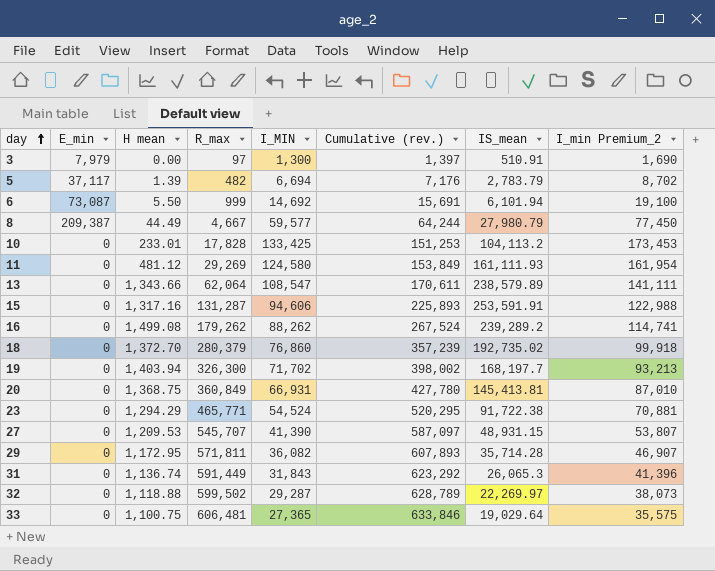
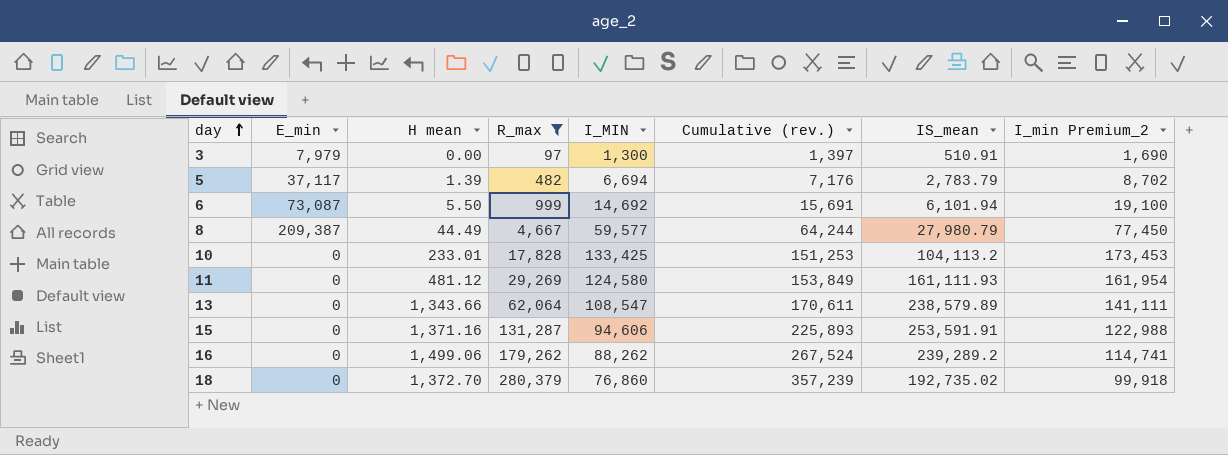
filter: none -> R_max <= 280,379
15 | H mean: 1,317.16 -> 1,371.16
16 | H mean: 1,499.08 -> 1,499.06

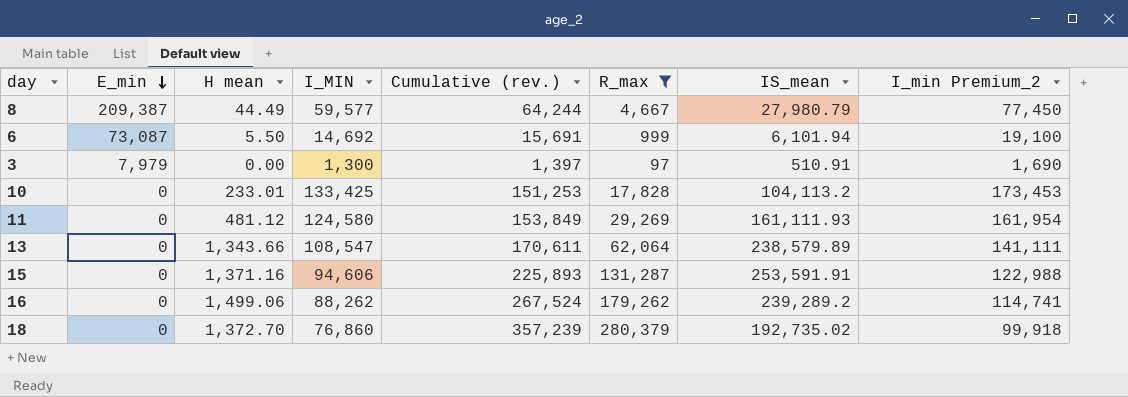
row order: day ascending -> E_min descending
column R_max | position: 4 -> 6
row 5: 37,117 | 1.39 | 482 | 6,694 | 7,176 | 2,783.79 | 8,702 -> none

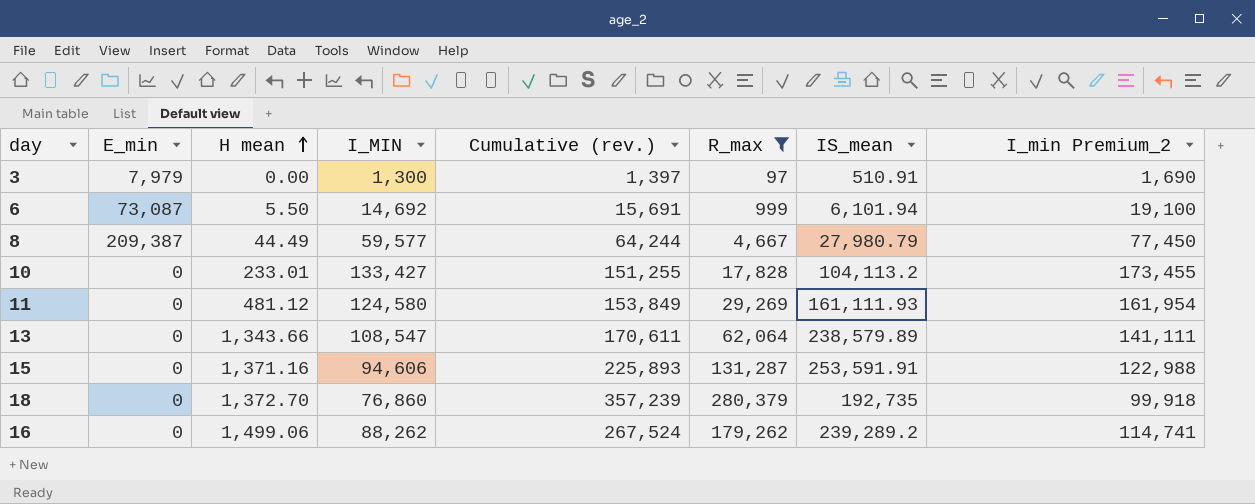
row order: E_min descending -> H mean ascending
10 | I_MIN: 133,425 -> 133,427
10 | Cumulative (rev.): 151,253 -> 151,255
10 | I_min Premium_2: 173,453 -> 173,455
18 | IS_mean: 192,735.02 -> 192,735

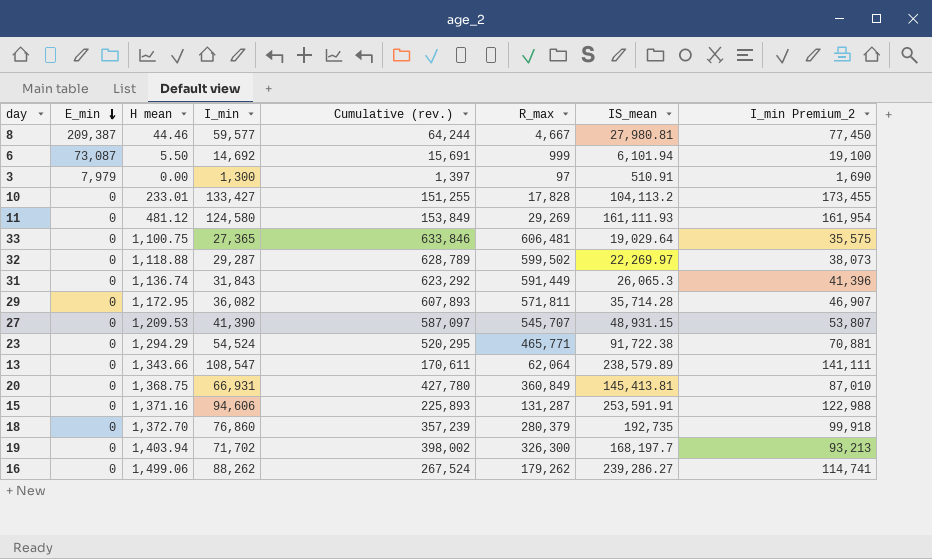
filter: R_max <= 280,379 -> none
row order: H mean ascending -> E_min descending
column name: I_MIN -> I_min
8 | H mean: 44.49 -> 44.46
8 | IS_mean: 27,980.79 -> 27,980.81
16 | IS_mean: 239,289.2 -> 239,286.27

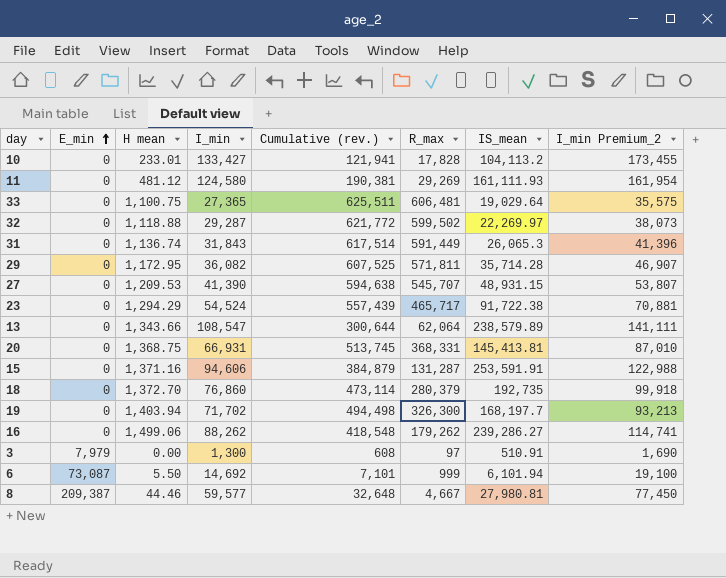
row order: E_min descending -> E_min ascending
column Cumulative (rev.) | formula: [I_min] + [R_max] -> [R_max] + [IS_mean]
23 | R_max: 465,771 -> 465,717
20 | R_max: 360,849 -> 368,331

